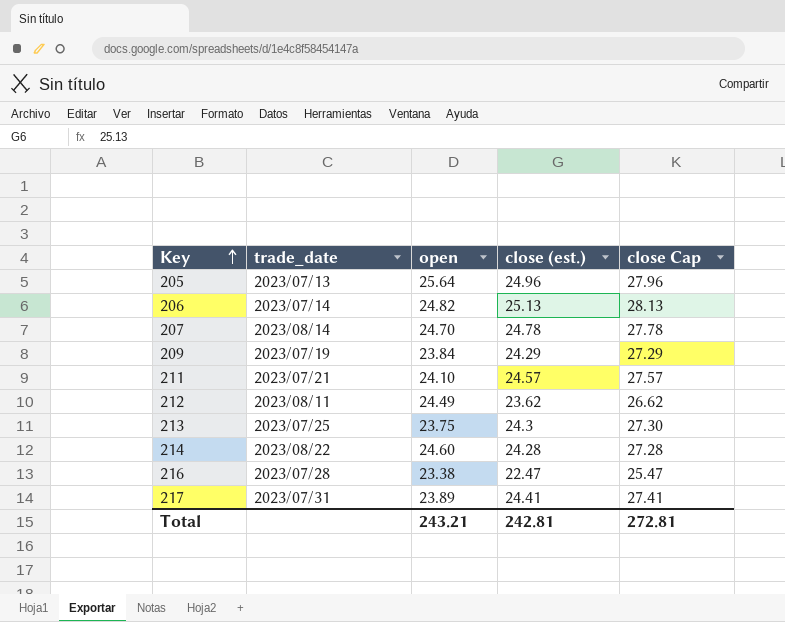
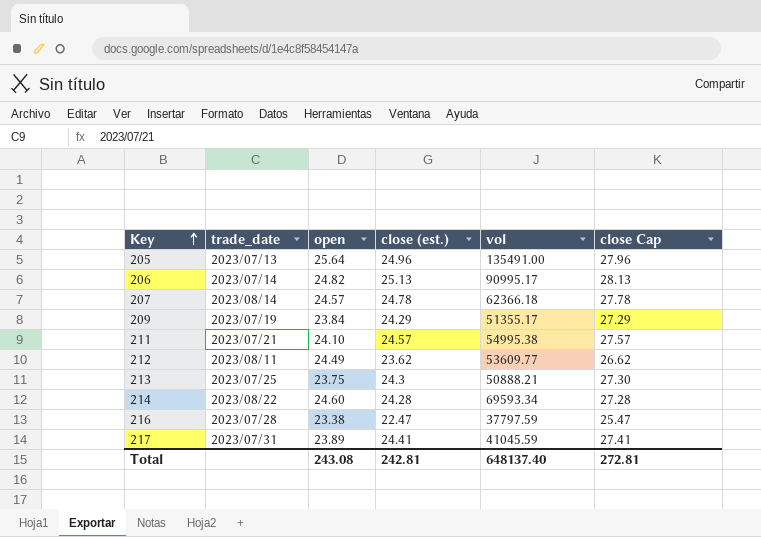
column vol | position: none -> 5
207 | open: 24.70 -> 24.57
Total | open: 243.21 -> 243.08

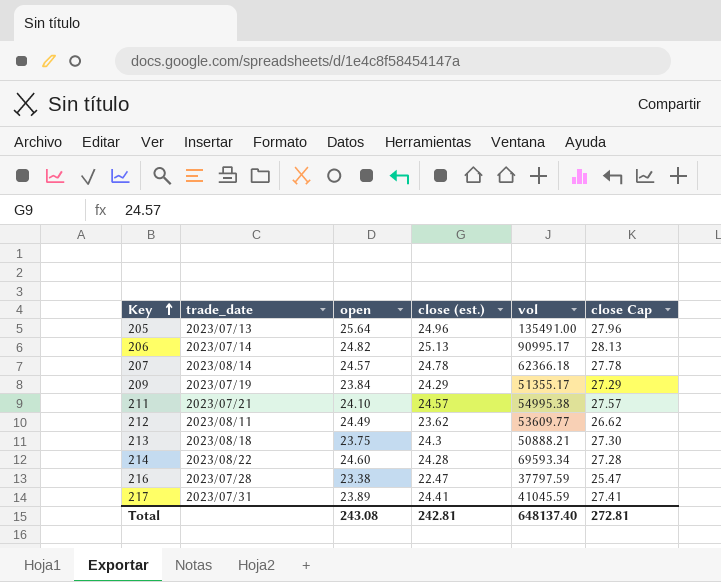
213 | trade_date: 2023/07/25 -> 2023/08/18

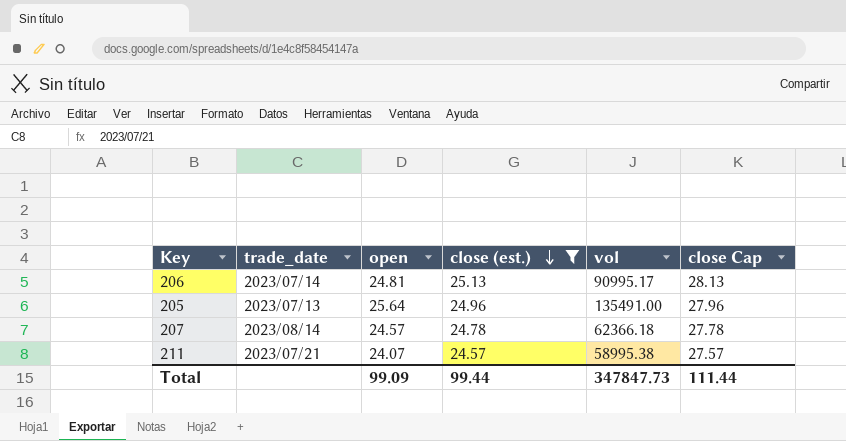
filter: none -> close (est.) >= 24.57
row order: Key ascending -> close (est.) descending
206 | open: 24.82 -> 24.81
211 | open: 24.10 -> 24.07
211 | vol: 54995.38 -> 58995.38
Total | open: 243.08 -> 99.09
Total | close (est.): 242.81 -> 99.44
Total | vol: 648137.40 -> 347847.73
Total | close Cap: 272.81 -> 111.44

